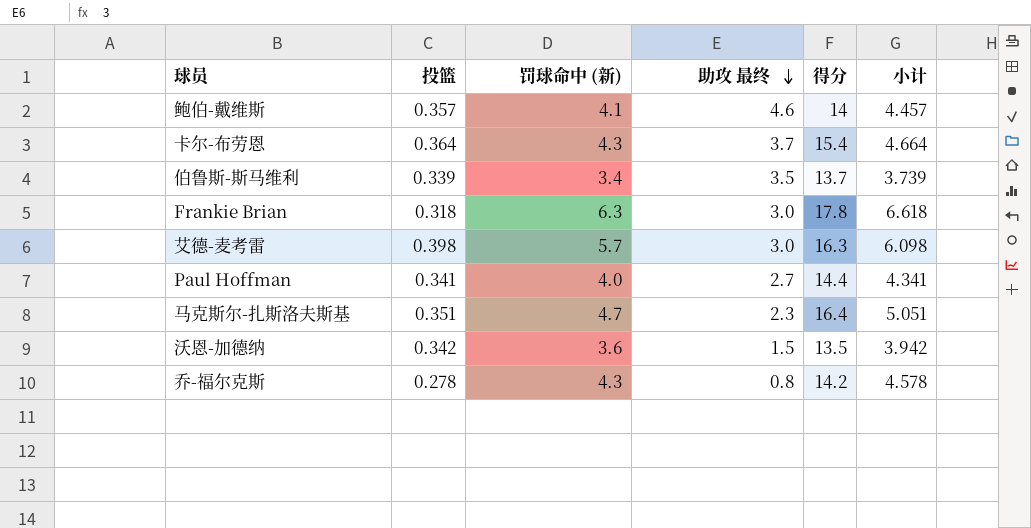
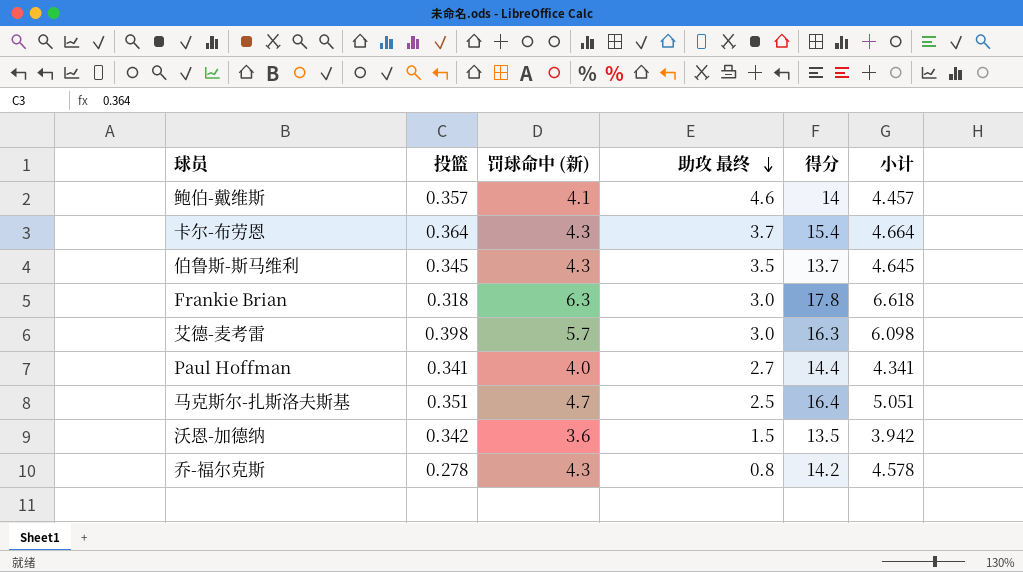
伯鲁斯-斯马维利 | 投篮: 0.339 -> 0.345
伯鲁斯-斯马维利 | 罚球命中 (新): 3.4 -> 4.3
伯鲁斯-斯马维利 | 小计: 3.739 -> 4.645
马克斯尔-扎斯洛夫斯基 | 助攻 最终: 2.3 -> 2.5

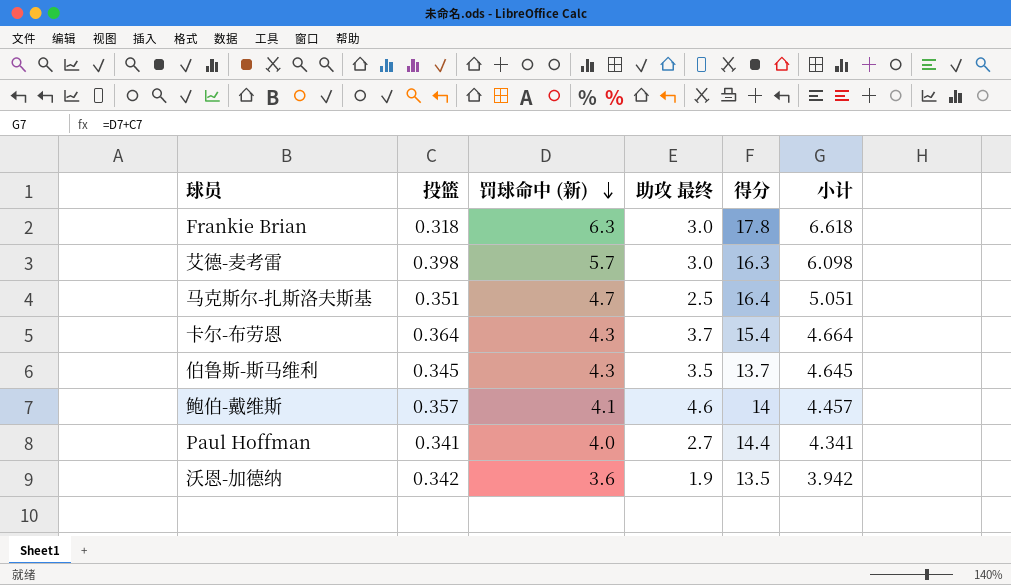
row order: 助攻 最终 descending -> 罚球命中 (新) descending
row 乔-福尔克斯: 0.278 | 4.3 | 0.8 | 14.2 | 4.578 -> none
沃恩-加德纳 | 助攻 最终: 1.5 -> 1.9

